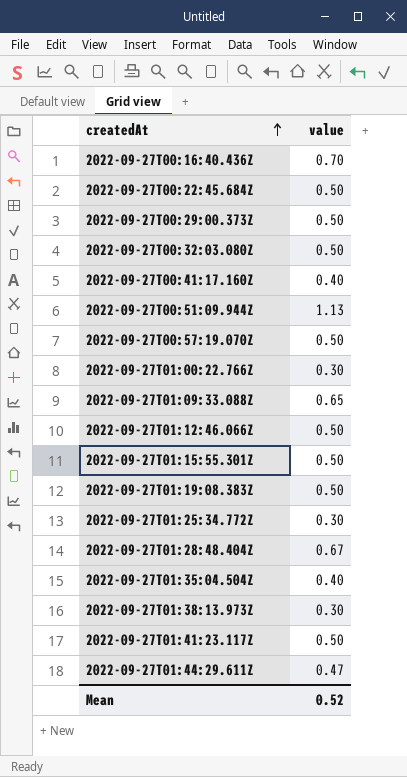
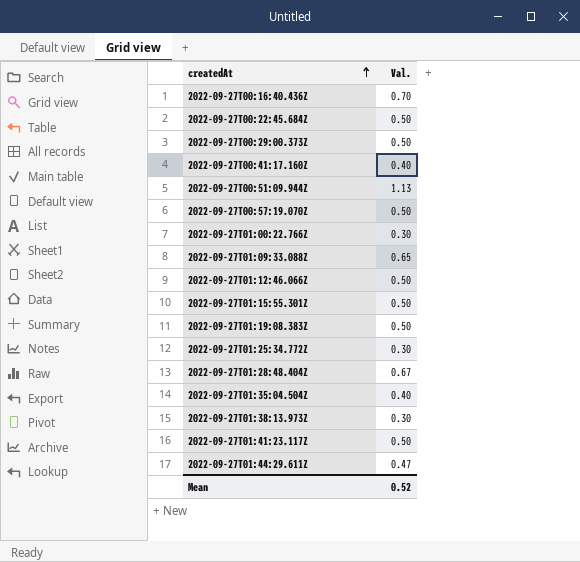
column name: value -> Val.
row 2022-09-27T00:32:03.080Z: 0.50 -> none

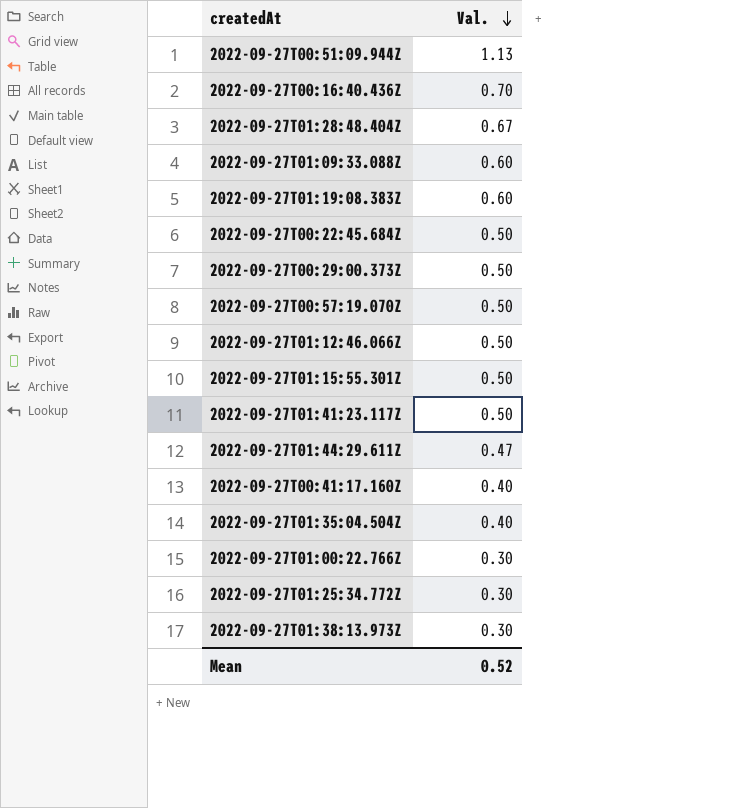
row order: createdAt ascending -> Val. descending
2022-09-27T01:09:33.088Z | Val.: 0.65 -> 0.60
2022-09-27T01:19:08.383Z | Val.: 0.50 -> 0.60

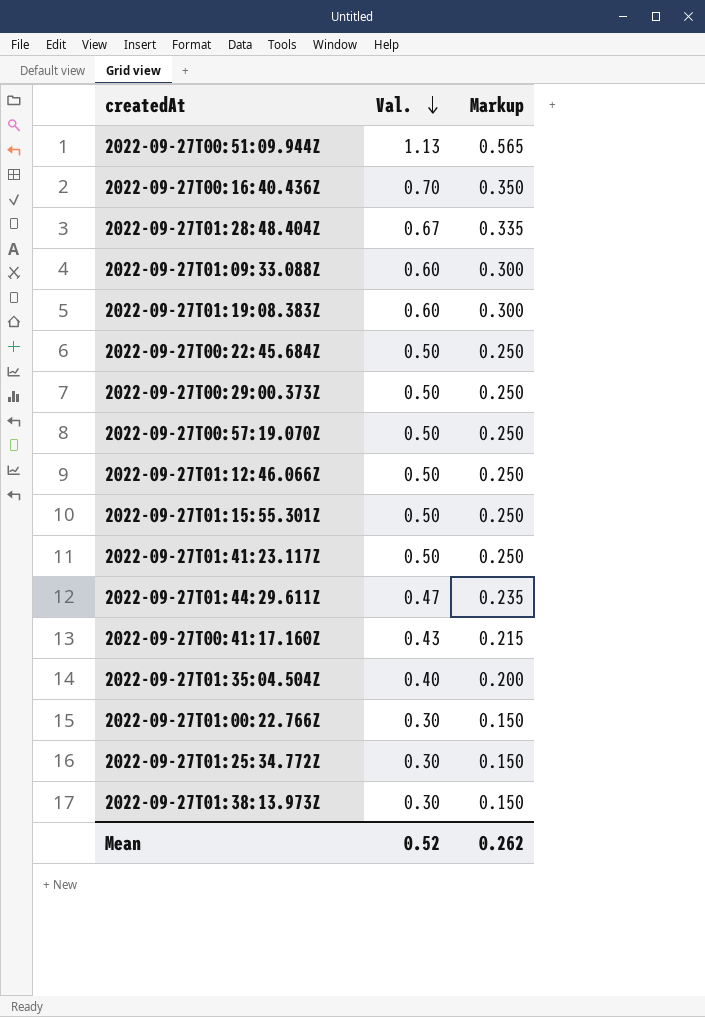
column Markup | formula: none -> [Val.] * 0.5
2022-09-27T00:41:17.160Z | Val.: 0.40 -> 0.43

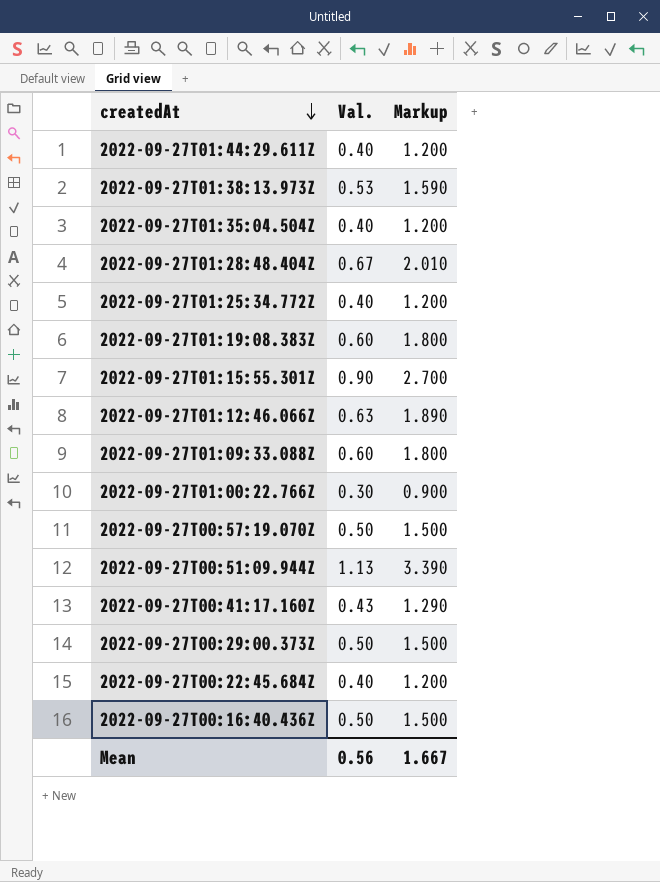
row order: Val. descending -> createdAt descending
column Markup | formula: [Val.] * 0.5 -> [Val.] * 3
row 2022-09-27T01:41:23.117Z: 0.50 | 0.250 -> none
2022-09-27T01:44:29.611Z | Val.: 0.47 -> 0.40
2022-09-27T01:38:13.973Z | Val.: 0.30 -> 0.53
2022-09-27T01:25:34.772Z | Val.: 0.30 -> 0.40
2022-09-27T01:15:55.301Z | Val.: 0.50 -> 0.90
2022-09-27T01:12:46.066Z | Val.: 0.50 -> 0.63
2022-09-27T00:22:45.684Z | Val.: 0.50 -> 0.40
2022-09-27T00:16:40.436Z | Val.: 0.70 -> 0.50
Mean | Val.: 0.52 -> 0.56
Mean | Markup: 0.262 -> 1.667

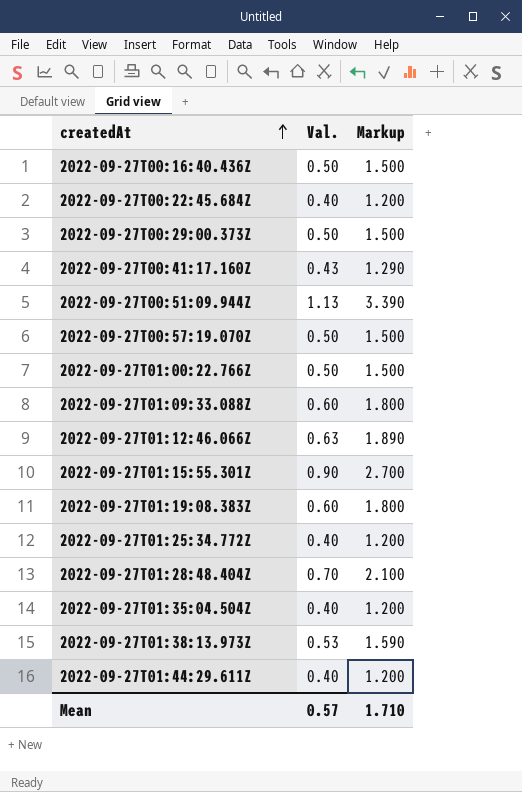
row order: createdAt descending -> createdAt ascending
2022-09-27T01:00:22.766Z | Val.: 0.30 -> 0.50
2022-09-27T01:00:22.766Z | Markup: 0.900 -> 1.500
2022-09-27T01:28:48.404Z | Val.: 0.67 -> 0.70
2022-09-27T01:28:48.404Z | Markup: 2.010 -> 2.100
Mean | Val.: 0.56 -> 0.57
Mean | Markup: 1.667 -> 1.710

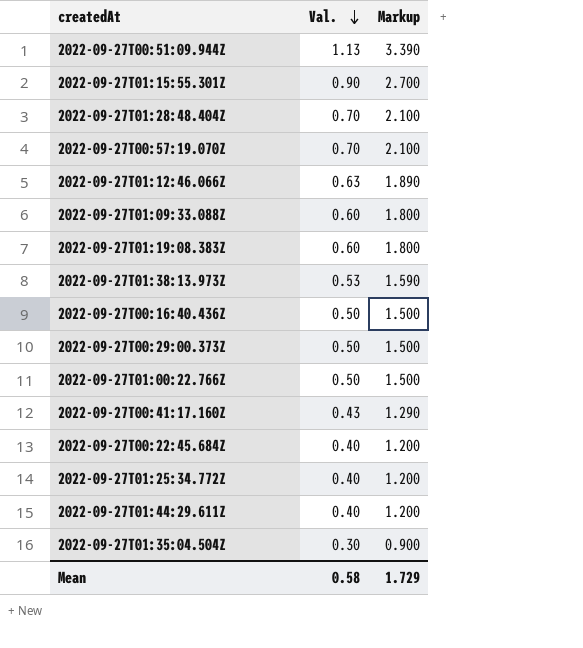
row order: createdAt ascending -> Val. descending
2022-09-27T00:57:19.070Z | Val.: 0.50 -> 0.70
2022-09-27T00:57:19.070Z | Markup: 1.500 -> 2.100
2022-09-27T01:35:04.504Z | Val.: 0.40 -> 0.30
2022-09-27T01:35:04.504Z | Markup: 1.200 -> 0.900
Mean | Val.: 0.57 -> 0.58
Mean | Markup: 1.710 -> 1.729

